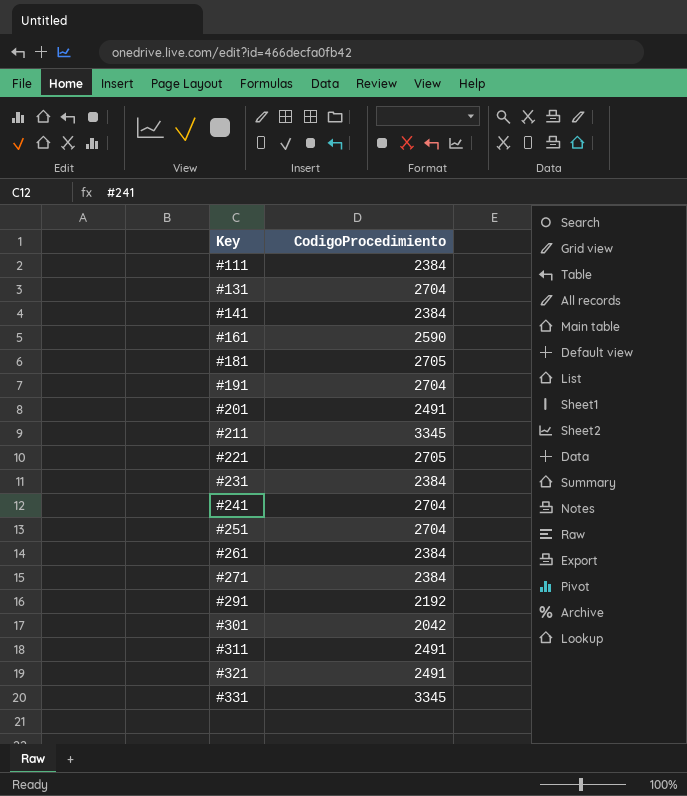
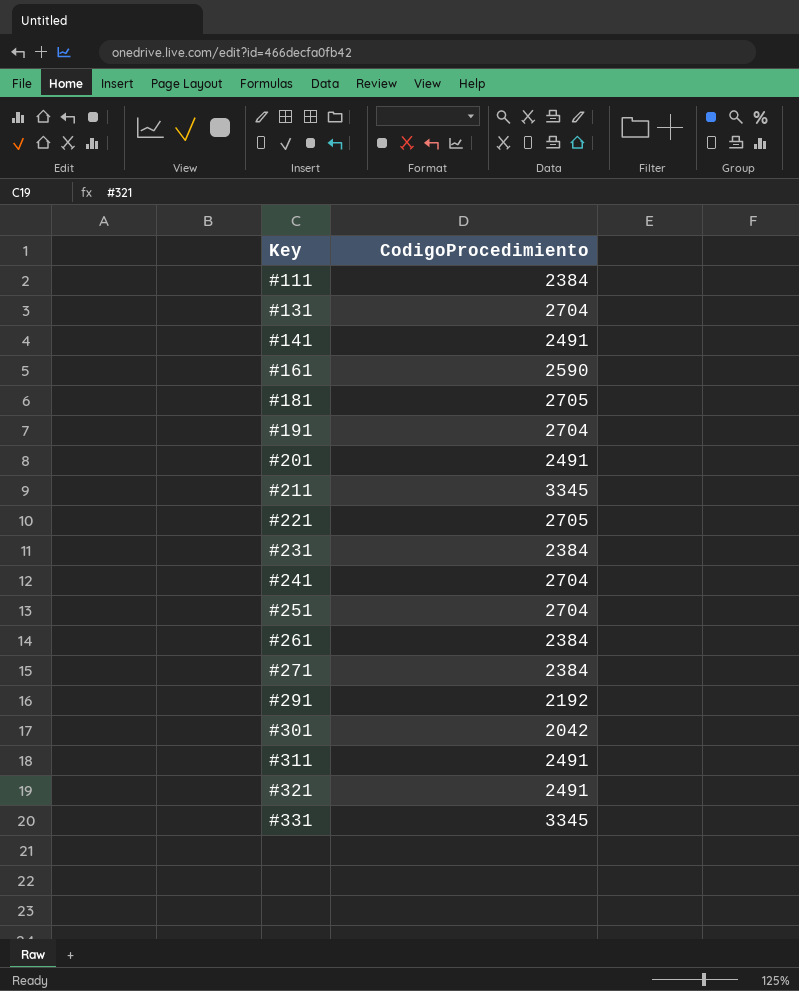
#141 | CodigoProcedimiento: 2384 -> 2491

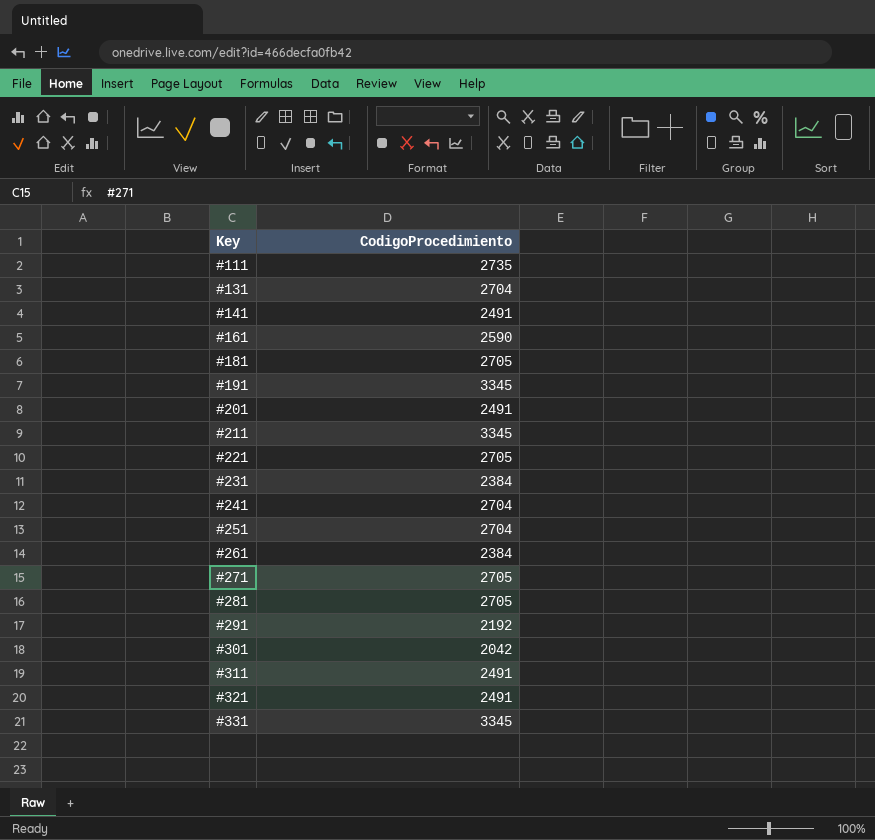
#111 | CodigoProcedimiento: 2384 -> 2735
#191 | CodigoProcedimiento: 2704 -> 3345
#271 | CodigoProcedimiento: 2384 -> 2705
row #281: none -> 2705

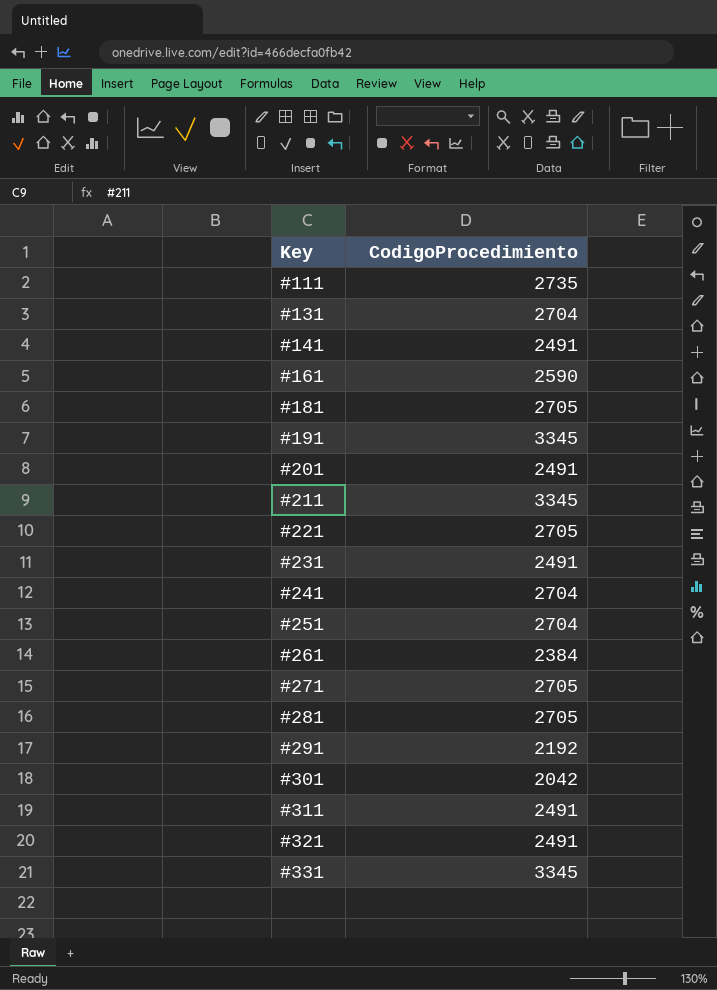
#231 | CodigoProcedimiento: 2384 -> 2491

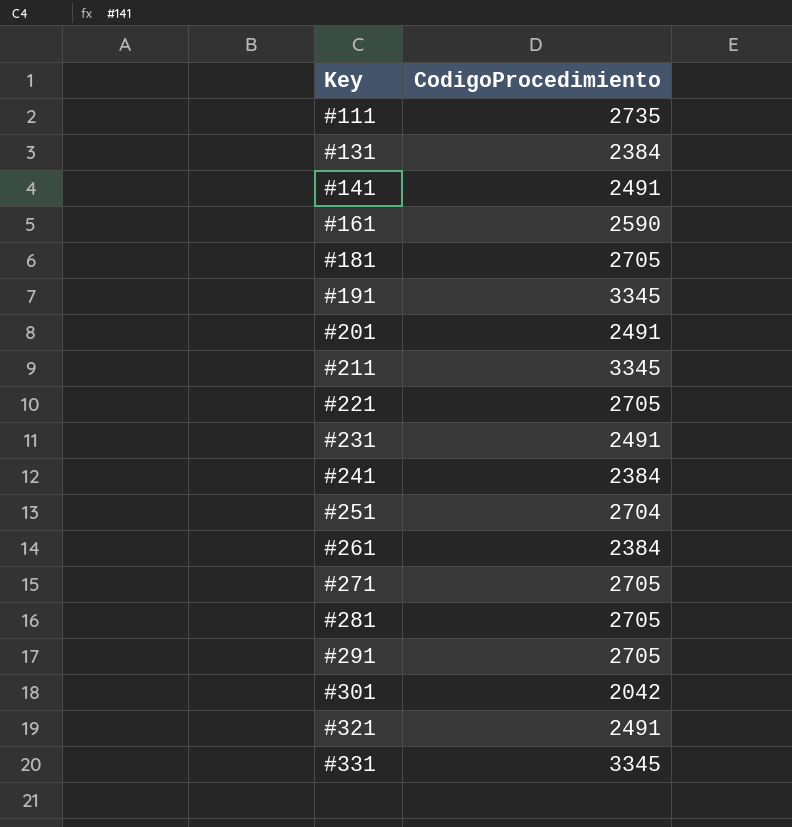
row #311: 2491 -> none
#131 | CodigoProcedimiento: 2704 -> 2384
#241 | CodigoProcedimiento: 2704 -> 2384
#291 | CodigoProcedimiento: 2192 -> 2705

